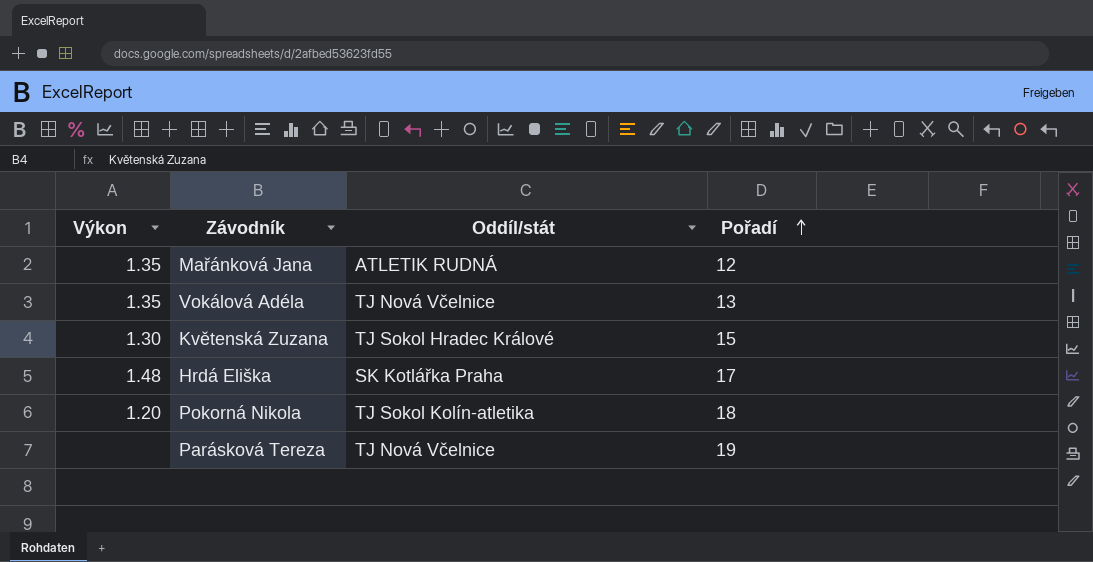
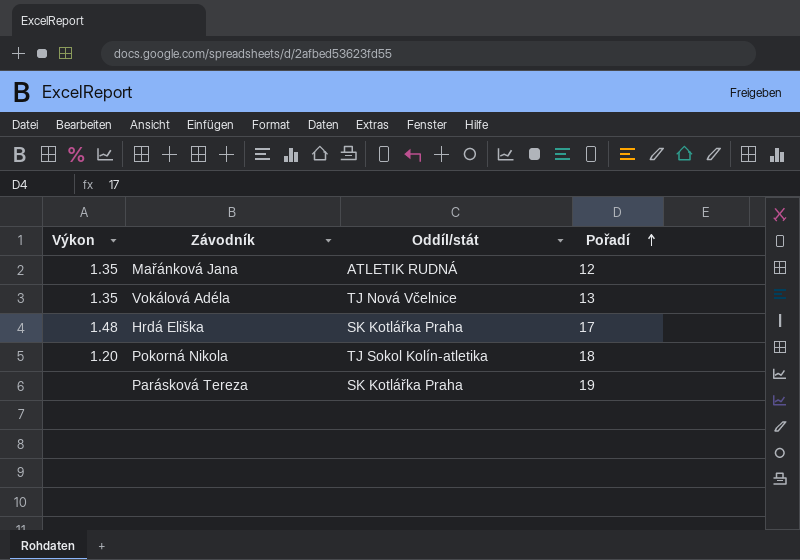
row Květenská Zuzana: 1.30 | TJ Sokol Hradec Králové | 15 -> none
Parásková Tereza | Oddíl/stát: TJ Nová Včelnice -> SK Kotlářka Praha

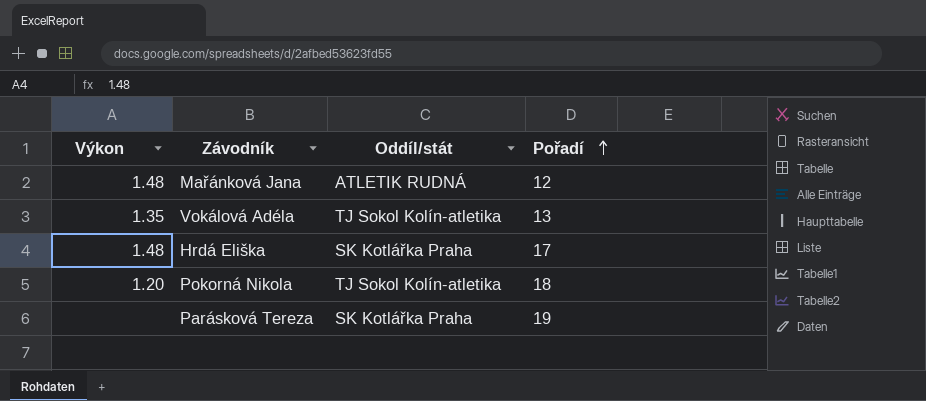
Mařánková Jana | Výkon: 1.35 -> 1.48
Vokálová Adéla | Oddíl/stát: TJ Nová Včelnice -> TJ Sokol Kolín-atletika

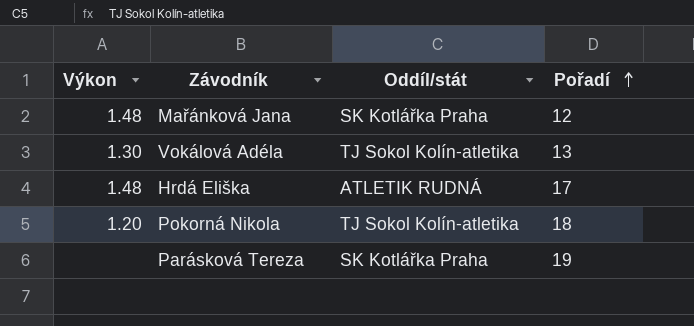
Mařánková Jana | Oddíl/stát: ATLETIK RUDNÁ -> SK Kotlářka Praha
Vokálová Adéla | Výkon: 1.35 -> 1.30
Hrdá Eliška | Oddíl/stát: SK Kotlářka Praha -> ATLETIK RUDNÁ

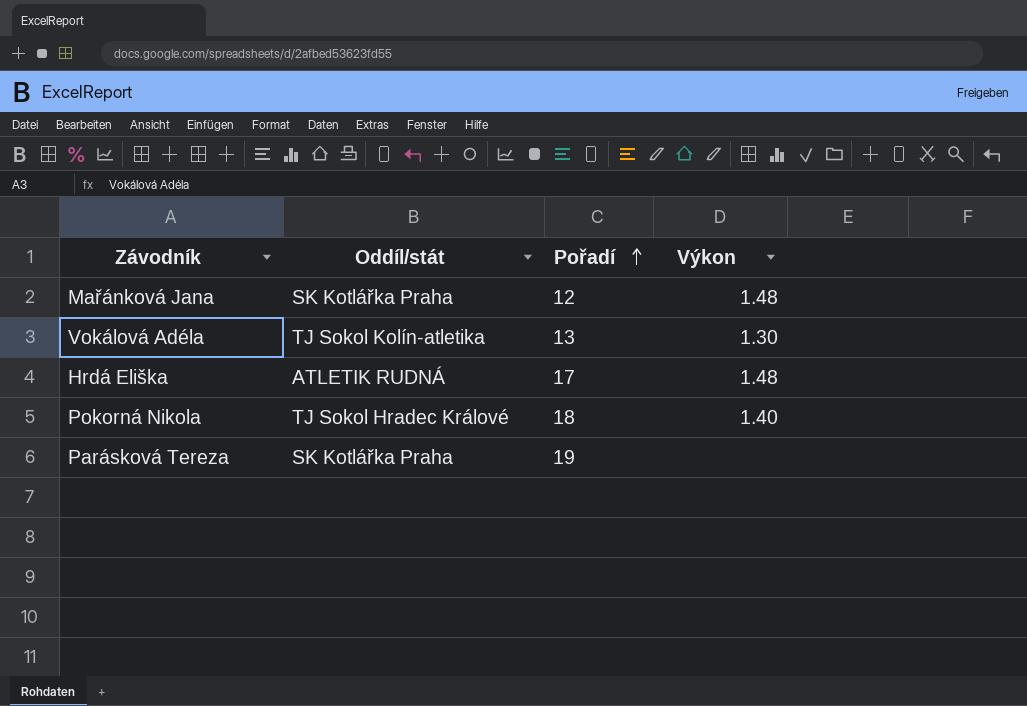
column Výkon | position: 1 -> 4
Pokorná Nikola | Oddíl/stát: TJ Sokol Kolín-atletika -> TJ Sokol Hradec Králové
Pokorná Nikola | Výkon: 1.20 -> 1.40

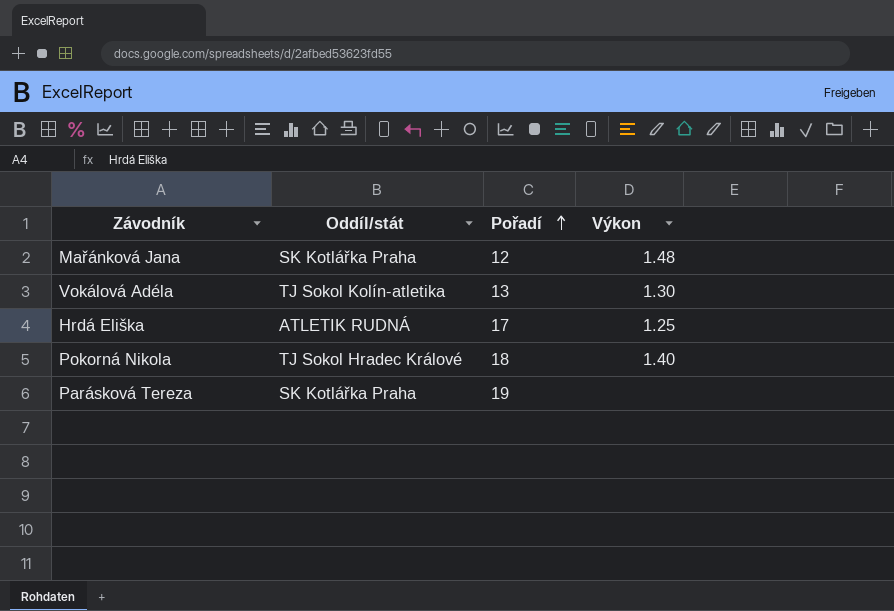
Hrdá Eliška | Výkon: 1.48 -> 1.25

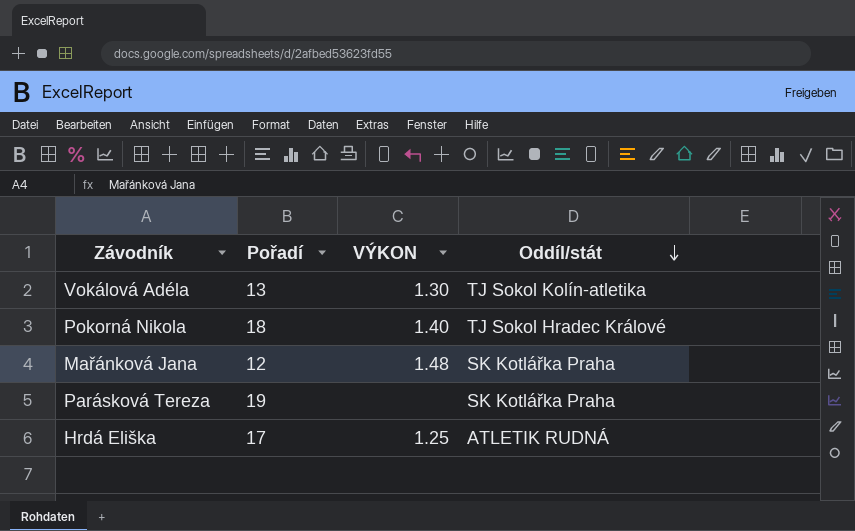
row order: Pořadí ascending -> Oddíl/stát descending
column name: Výkon -> VÝKON
column Oddíl/stát | position: 2 -> 4

